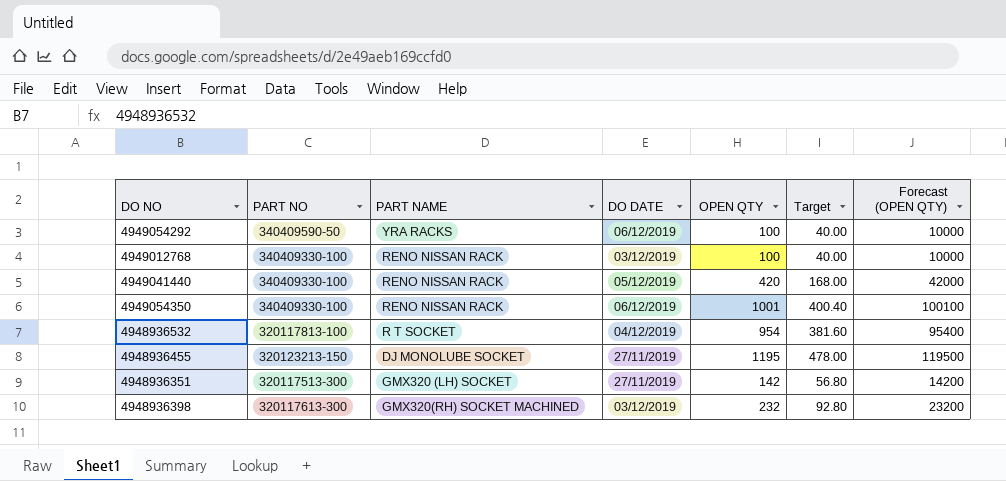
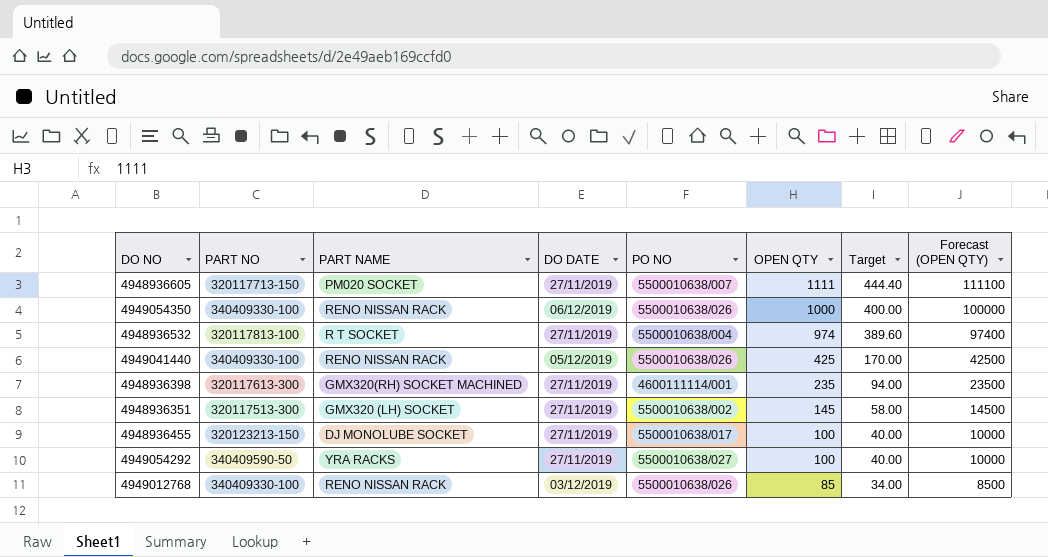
row order: none -> OPEN QTY descending
column PO NO | position: none -> 5
row 4948936605: none -> 320117713-150 | PM020 SOCKET | 27/11/2019 | 5500010638/007 | 1111 | 444.40 | 111100
4949054350 | OPEN QTY: 1001 -> 1000
4949054350 | Target: 400.40 -> 400.00
4949054350 | Forecast (OPEN QTY): 100100 -> 100000
4948936532 | DO DATE: 04/12/2019 -> 27/11/2019
4948936532 | OPEN QTY: 954 -> 974
4948936532 | Target: 381.60 -> 389.60
4948936532 | Forecast (OPEN QTY): 95400 -> 97400
4949041440 | OPEN QTY: 420 -> 425
4949041440 | Target: 168.00 -> 170.00
4949041440 | Forecast (OPEN QTY): 42000 -> 42500
4948936398 | DO DATE: 03/12/2019 -> 27/11/2019
4948936398 | OPEN QTY: 232 -> 235
4948936398 | Target: 92.80 -> 94.00
4948936398 | Forecast (OPEN QTY): 23200 -> 23500
4948936351 | OPEN QTY: 142 -> 145
4948936351 | Target: 56.80 -> 58.00
4948936351 | Forecast (OPEN QTY): 14200 -> 14500
4948936455 | OPEN QTY: 1195 -> 100
4948936455 | Target: 478.00 -> 40.00
4948936455 | Forecast (OPEN QTY): 119500 -> 10000
4949054292 | DO DATE: 06/12/2019 -> 27/11/2019
4949012768 | OPEN QTY: 100 -> 85
4949012768 | Target: 40.00 -> 34.00
4949012768 | Forecast (OPEN QTY): 10000 -> 8500

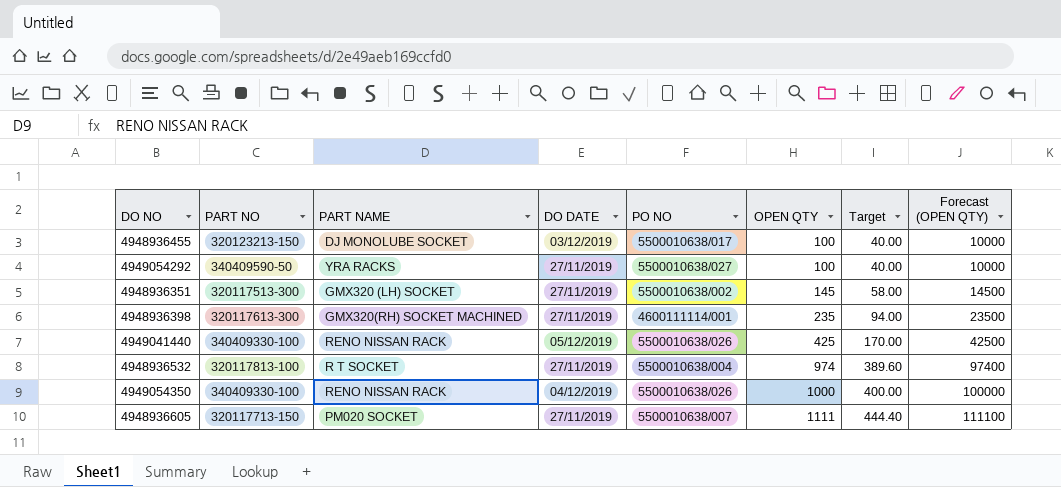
row order: OPEN QTY descending -> OPEN QTY ascending
row 4949012768: 340409330-100 | RENO NISSAN RACK | 03/12/2019 | 5500010638/026 | 85 | 34.00 | 8500 -> none
4948936455 | DO DATE: 27/11/2019 -> 03/12/2019
4949054350 | DO DATE: 06/12/2019 -> 04/12/2019

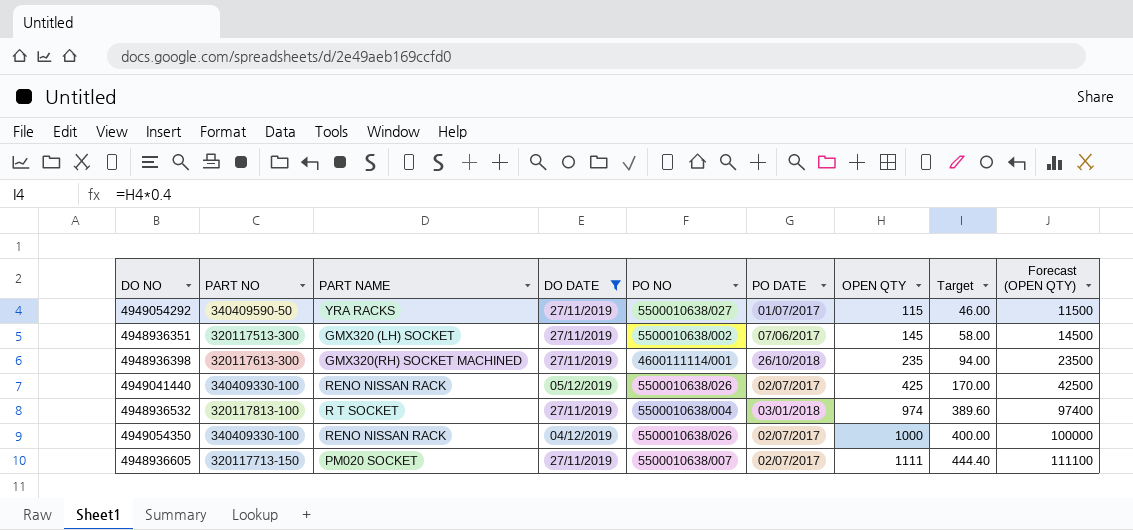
filter: none -> DO DATE != 03/12/2019
column PO DATE | position: none -> 6
4949054292 | OPEN QTY: 100 -> 115
4949054292 | Target: 40.00 -> 46.00
4949054292 | Forecast (OPEN QTY): 10000 -> 11500

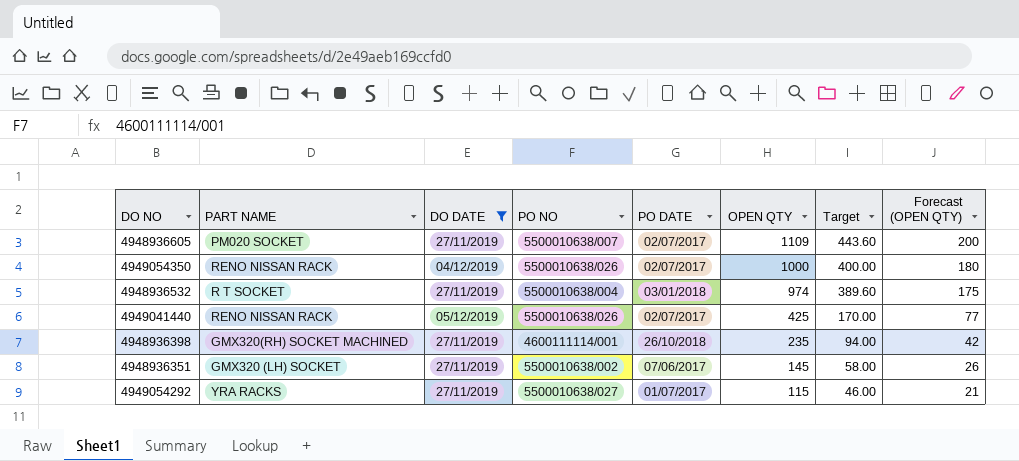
row order: OPEN QTY ascending -> OPEN QTY descending
column PART NO | position: 2 -> none
column Forecast (OPEN QTY) | formula: [OPEN QTY] * 100 -> [OPEN QTY] * 0.18
4948936605 | OPEN QTY: 1111 -> 1109
4948936605 | Target: 444.40 -> 443.60

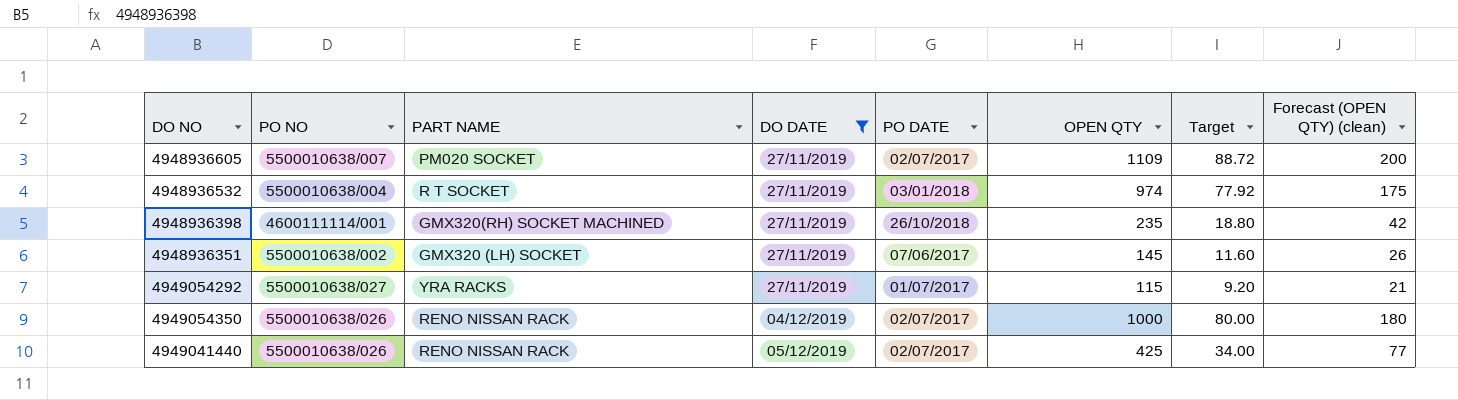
row order: OPEN QTY descending -> DO DATE ascending
column PO NO | position: 4 -> 2
column Target | formula: [OPEN QTY] * 0.4 -> [OPEN QTY] * 0.08
column name: Forecast (OPEN QTY) -> Forecast (OPEN QTY) (clean)

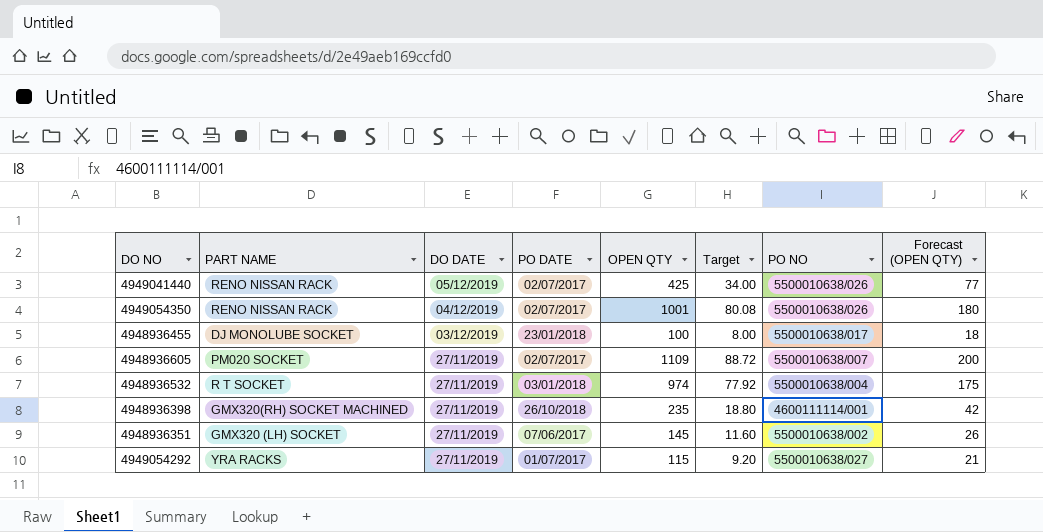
filter: DO DATE != 03/12/2019 -> none
row order: DO DATE ascending -> DO DATE descending
column PO NO | position: 2 -> 7
column name: Forecast (OPEN QTY) (clean) -> Forecast (OPEN QTY)
4949054350 | OPEN QTY: 1000 -> 1001
4949054350 | Target: 80.00 -> 80.08

